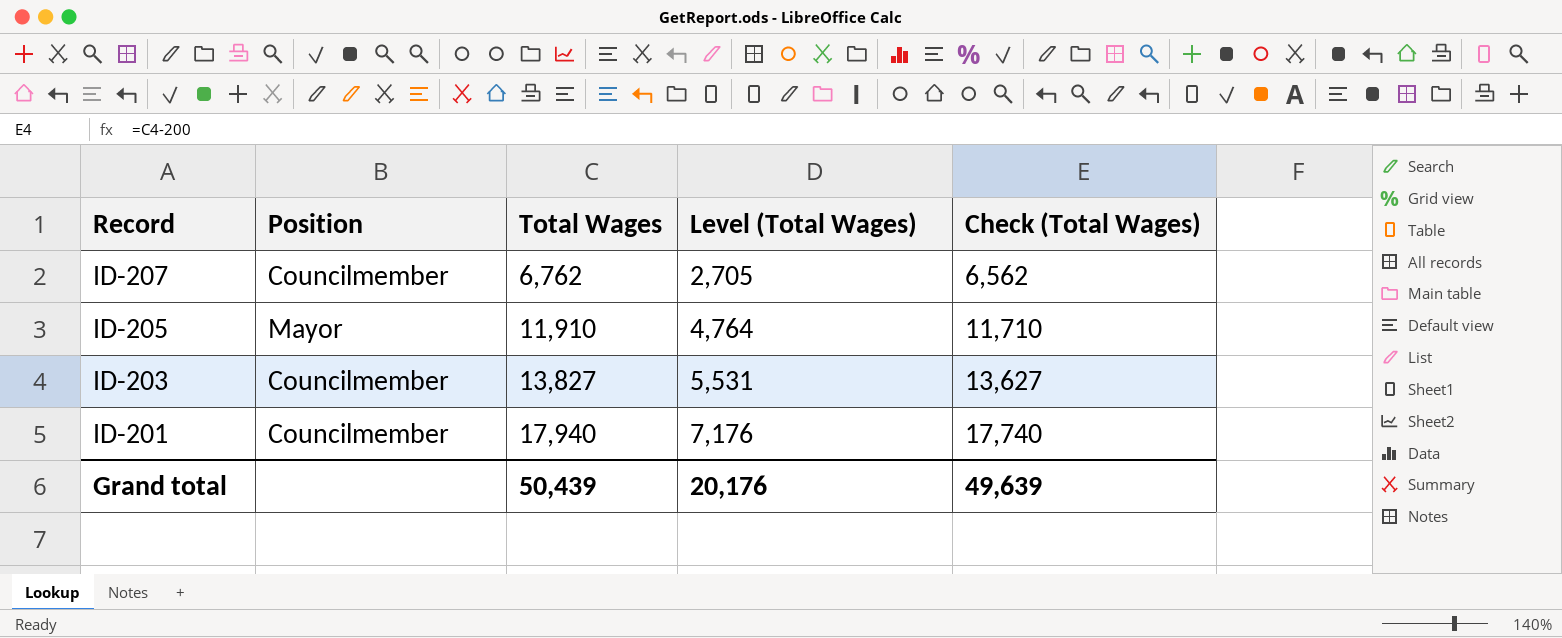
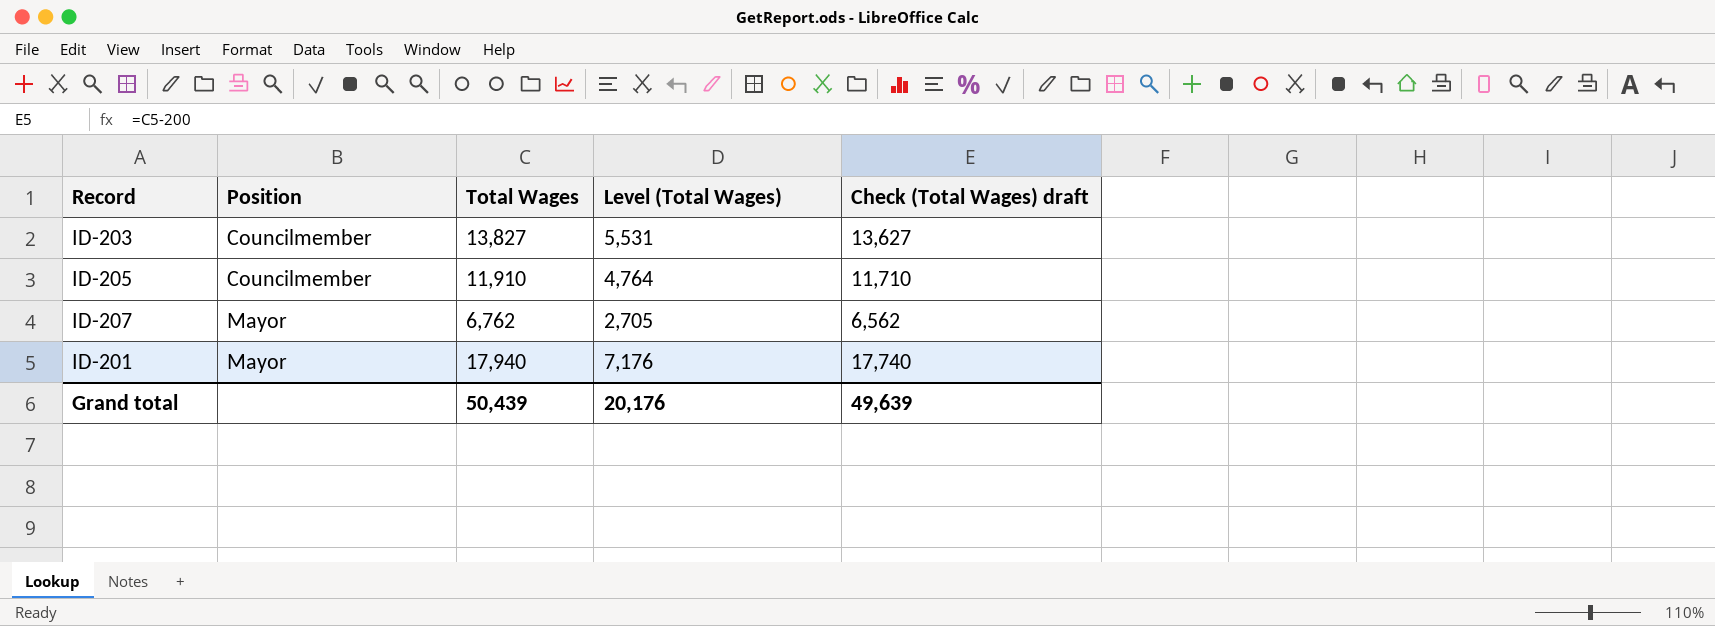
row order: Record descending -> Position ascending
column name: Check (Total Wages) -> Check (Total Wages) draft
ID-205 | Position: Mayor -> Councilmember
ID-207 | Position: Councilmember -> Mayor
ID-201 | Position: Councilmember -> Mayor

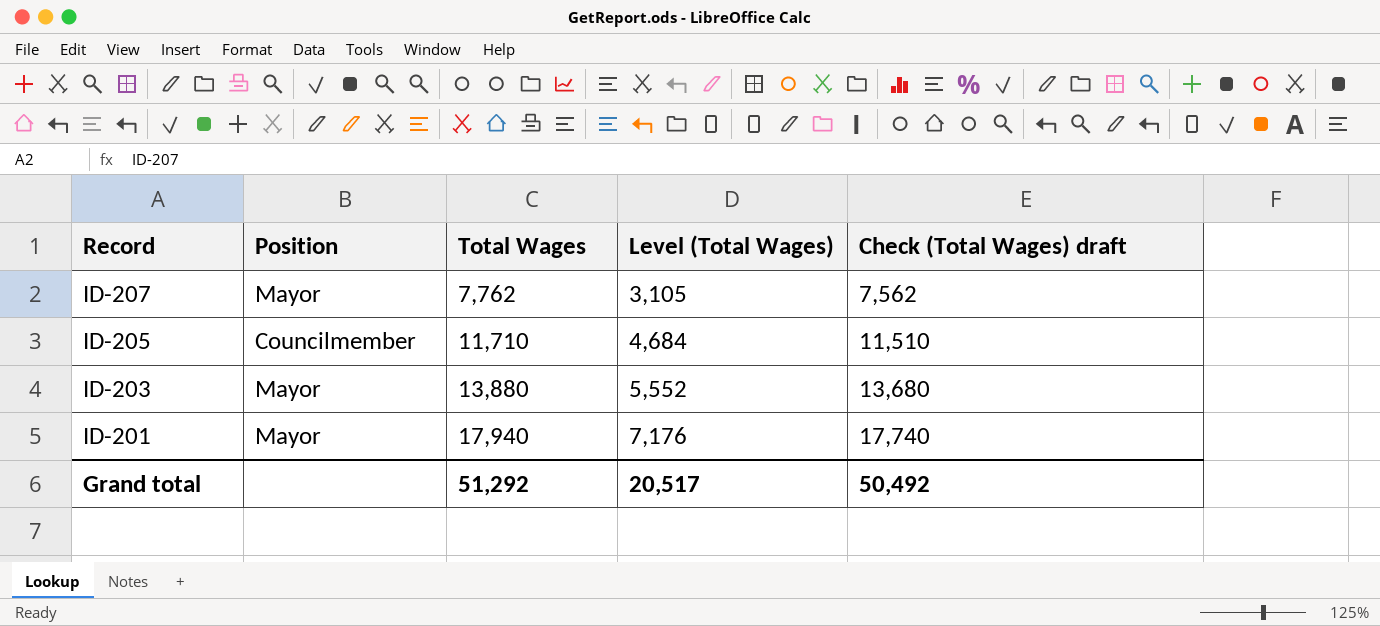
row order: Position ascending -> Record descending
ID-207 | Total Wages: 6,762 -> 7,762
ID-207 | Level (Total Wages): 2,705 -> 3,105
ID-207 | Check (Total Wages) draft: 6,562 -> 7,562
ID-205 | Total Wages: 11,910 -> 11,710
ID-205 | Level (Total Wages): 4,764 -> 4,684
ID-205 | Check (Total Wages) draft: 11,710 -> 11,510
ID-203 | Position: Councilmember -> Mayor
ID-203 | Total Wages: 13,827 -> 13,880
ID-203 | Level (Total Wages): 5,531 -> 5,552
ID-203 | Check (Total Wages) draft: 13,627 -> 13,680
Grand total | Total Wages: 50,439 -> 51,292
Grand total | Level (Total Wages): 20,176 -> 20,517
Grand total | Check (Total Wages) draft: 49,639 -> 50,492

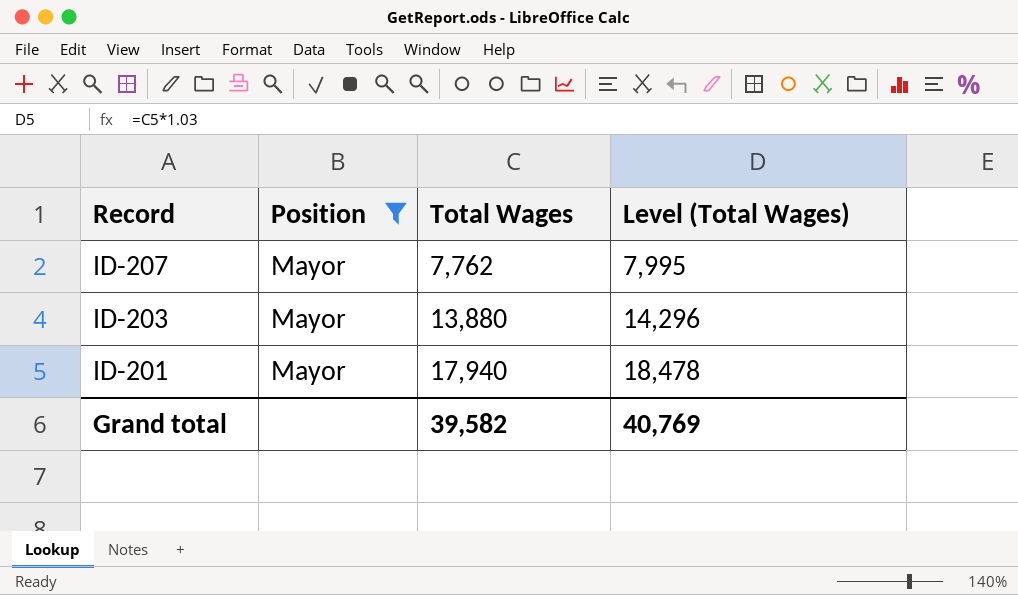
filter: none -> Position = Mayor
column Check (Total Wages) draft | formula: [Total Wages] - 200 -> none
column Level (Total Wages) | formula: [Total Wages] * 0.4 -> [Total Wages] * 1.03
Grand total | Total Wages: 51,292 -> 39,582
Grand total | Level (Total Wages): 20,517 -> 40,769

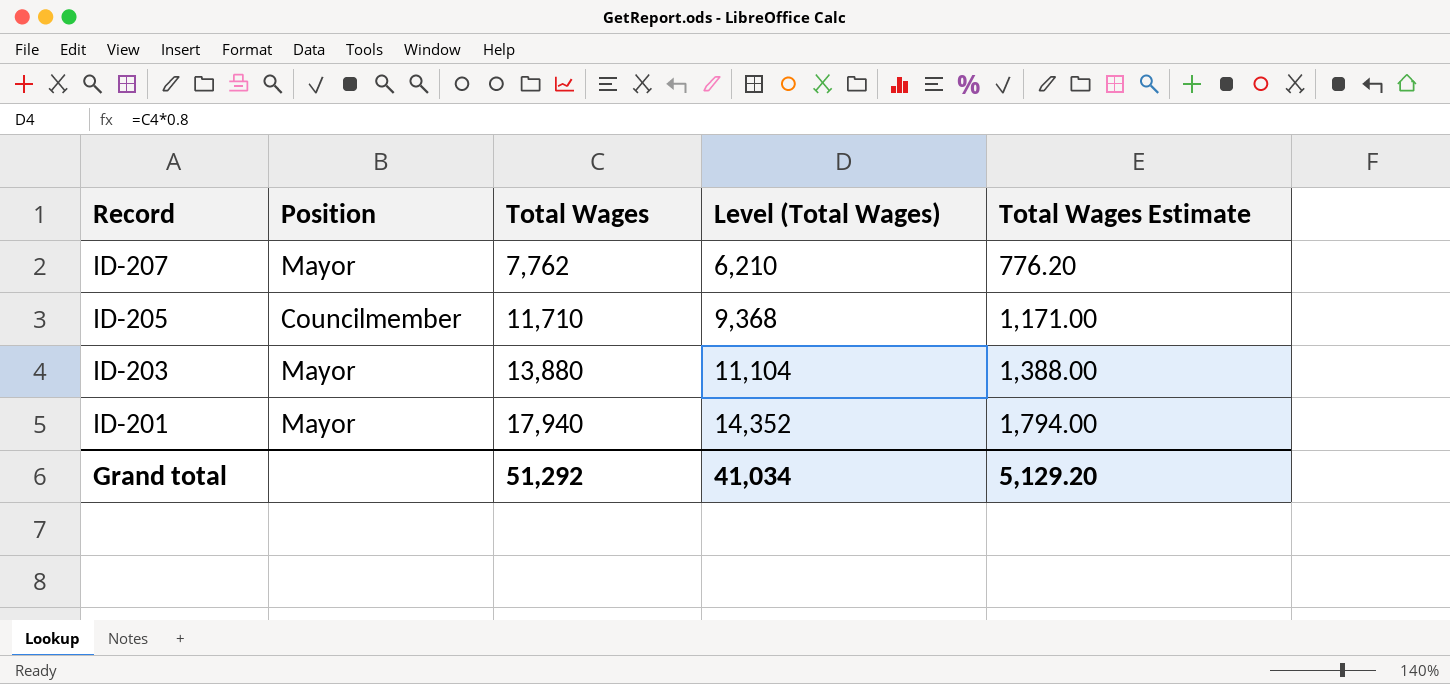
filter: Position = Mayor -> none
column Level (Total Wages) | formula: [Total Wages] * 1.03 -> [Total Wages] * 0.8
column Total Wages Estimate | formula: none -> [Total Wages] * 0.1
Grand total | Total Wages: 39,582 -> 51,292
Grand total | Level (Total Wages): 40,769 -> 41,034

